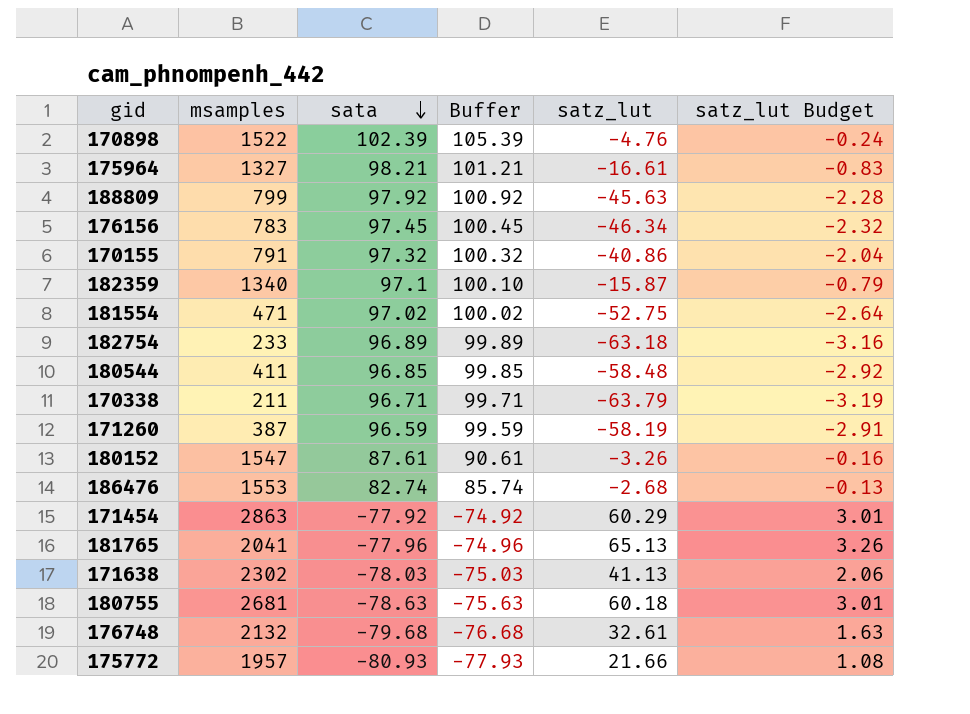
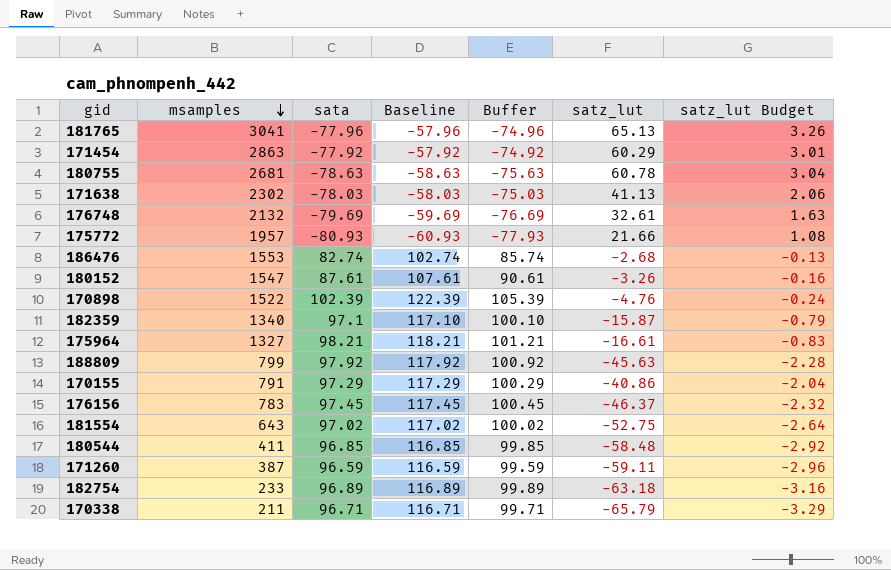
row order: sata descending -> msamples descending
column Baseline | formula: none -> [sata] + 20
181765 | msamples: 2041 -> 3041
180755 | satz_lut: 60.18 -> 60.78
180755 | satz_lut Budget: 3.01 -> 3.04
176748 | sata: -79.68 -> -79.69
176748 | Buffer: -76.68 -> -76.69
170155 | sata: 97.32 -> 97.29
170155 | Buffer: 100.32 -> 100.29
176156 | satz_lut: -46.34 -> -46.37
181554 | msamples: 471 -> 643
171260 | satz_lut: -58.19 -> -59.11
171260 | satz_lut Budget: -2.91 -> -2.96
170338 | satz_lut: -63.79 -> -65.79
170338 | satz_lut Budget: -3.19 -> -3.29

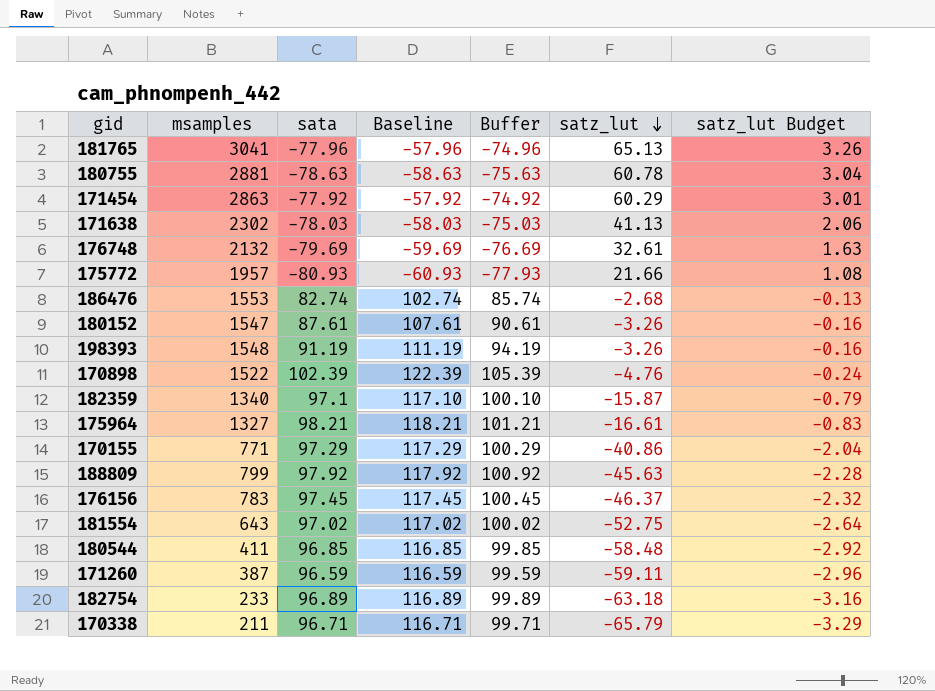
row order: msamples descending -> satz_lut descending
180755 | msamples: 2681 -> 2881
row 198393: none -> 1548 | 91.19 | 111.19 | 94.19 | -3.26 | -0.16
170155 | msamples: 791 -> 771

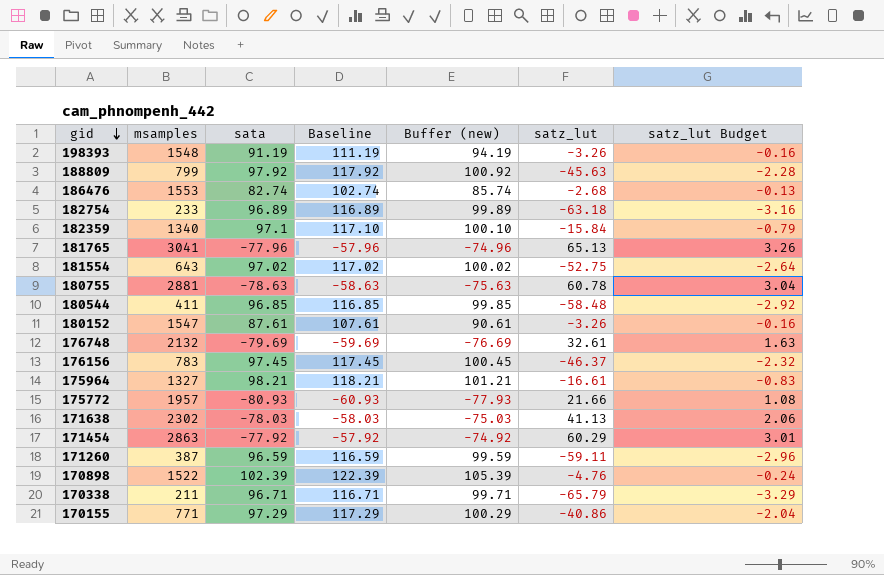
row order: satz_lut descending -> gid descending
column name: Buffer -> Buffer (new)
182359 | satz_lut: -15.87 -> -15.84

